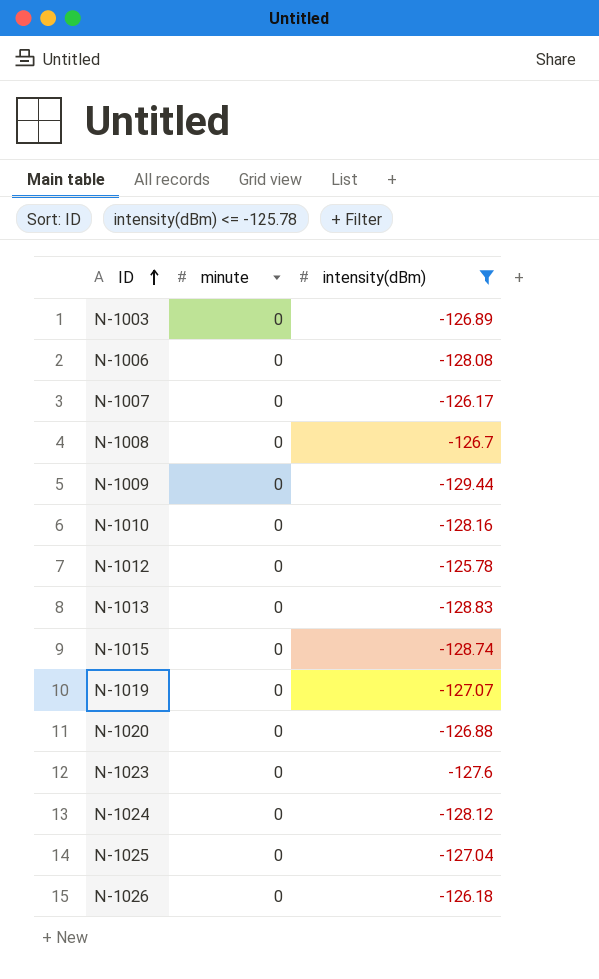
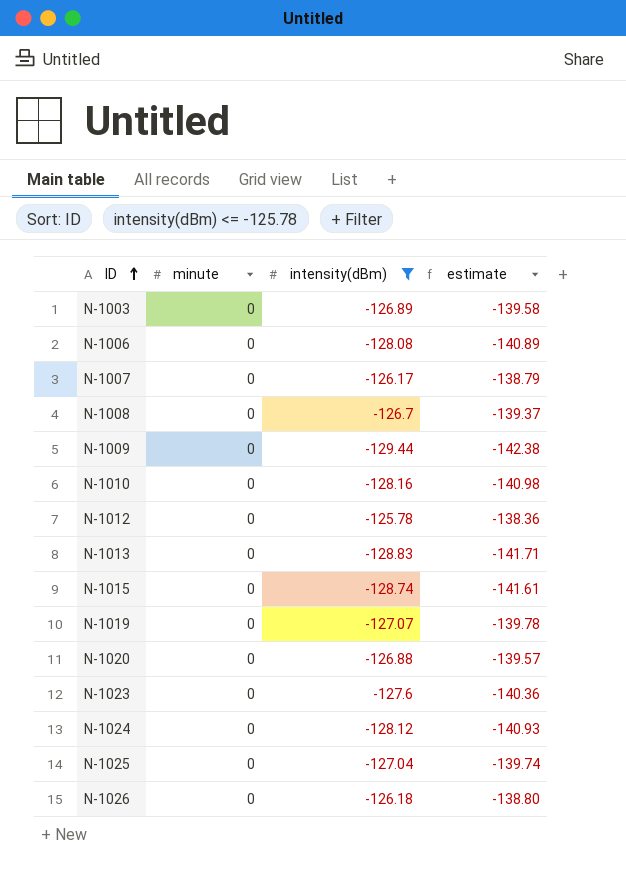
column estimate | formula: none -> [intensity(dBm)] * 1.1

